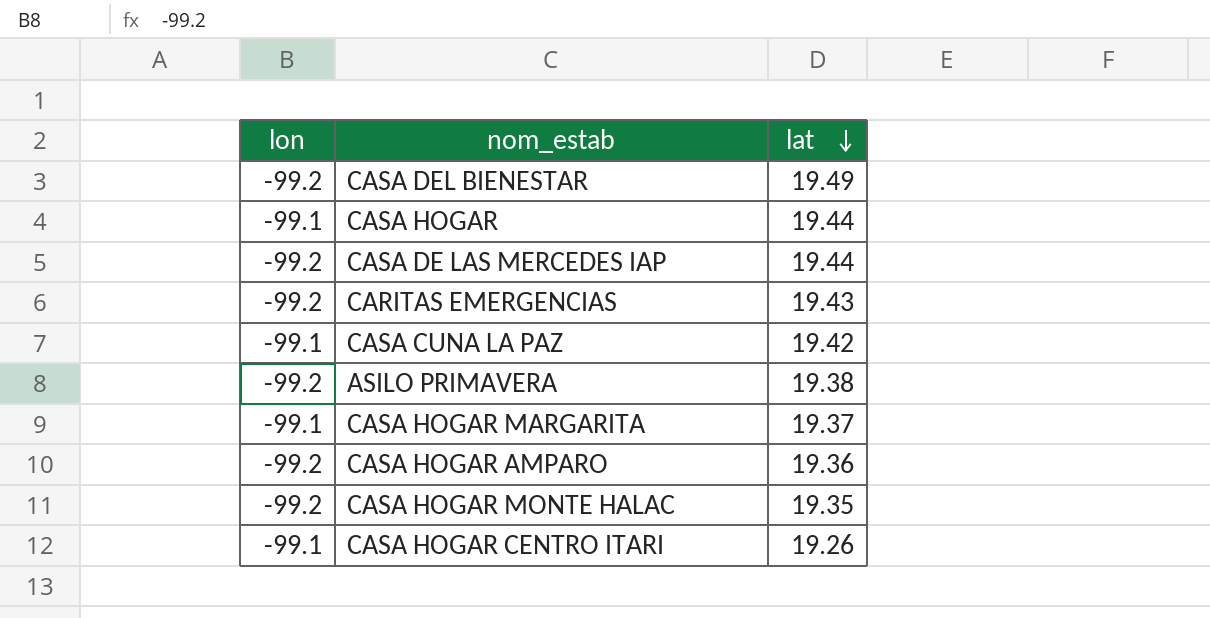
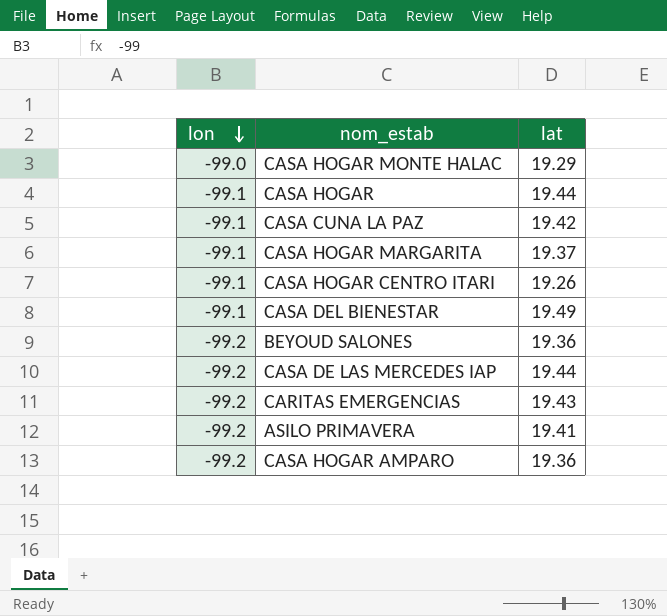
row order: lat descending -> lon descending
CASA HOGAR MONTE HALAC | lon: -99.2 -> -99.0
CASA HOGAR MONTE HALAC | lat: 19.35 -> 19.29
CASA DEL BIENESTAR | lon: -99.2 -> -99.1
row BEYOUD SALONES: none -> -99.2 | 19.36
ASILO PRIMAVERA | lat: 19.38 -> 19.41

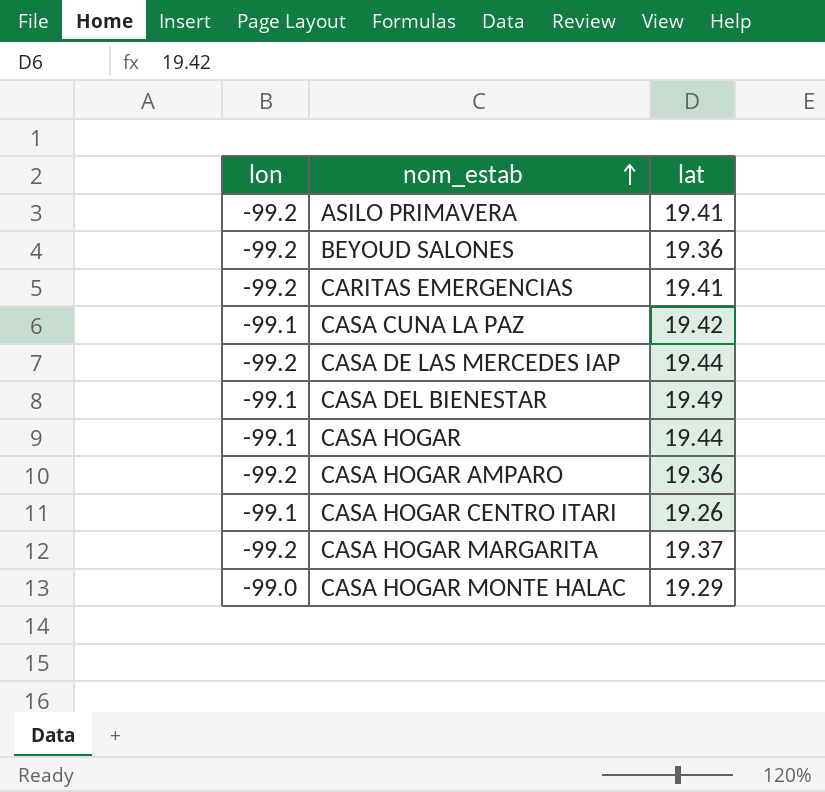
row order: lon descending -> nom_estab ascending
CARITAS EMERGENCIAS | lat: 19.43 -> 19.41
CASA HOGAR MARGARITA | lon: -99.1 -> -99.2

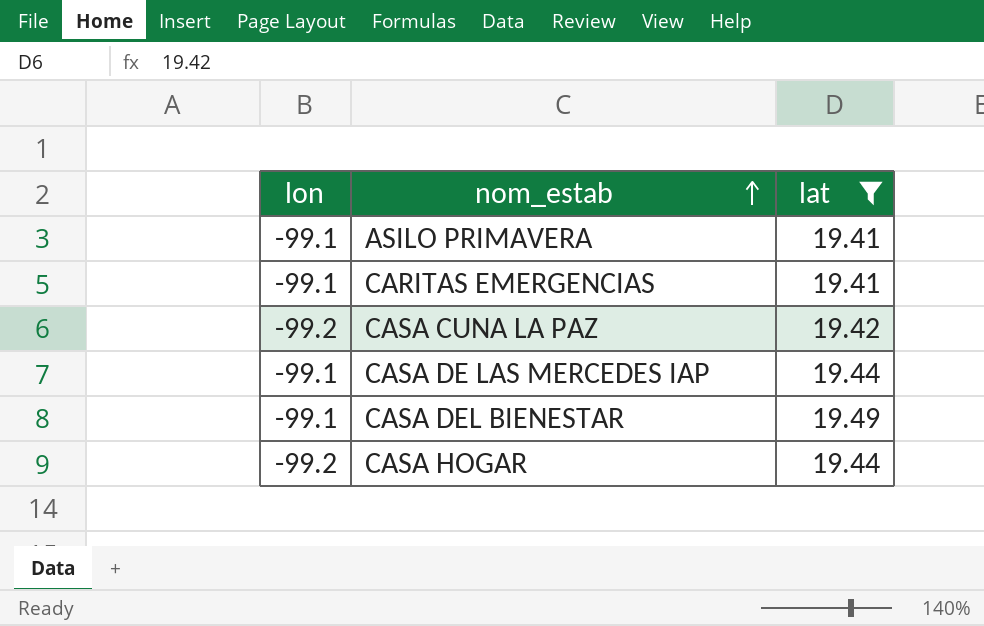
filter: none -> lat >= 19.41
ASILO PRIMAVERA | lon: -99.2 -> -99.1
CARITAS EMERGENCIAS | lon: -99.2 -> -99.1
CASA CUNA LA PAZ | lon: -99.1 -> -99.2
CASA DE LAS MERCEDES IAP | lon: -99.2 -> -99.1
CASA HOGAR | lon: -99.1 -> -99.2

